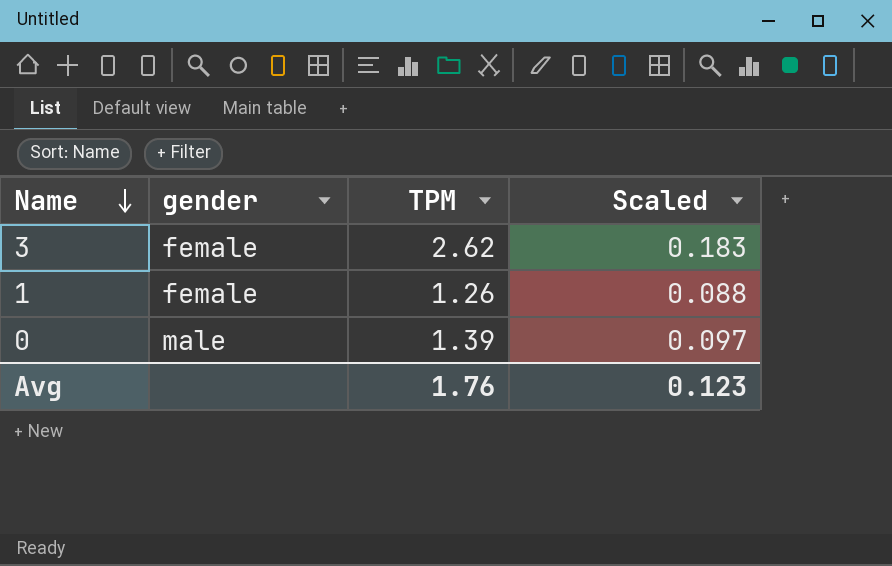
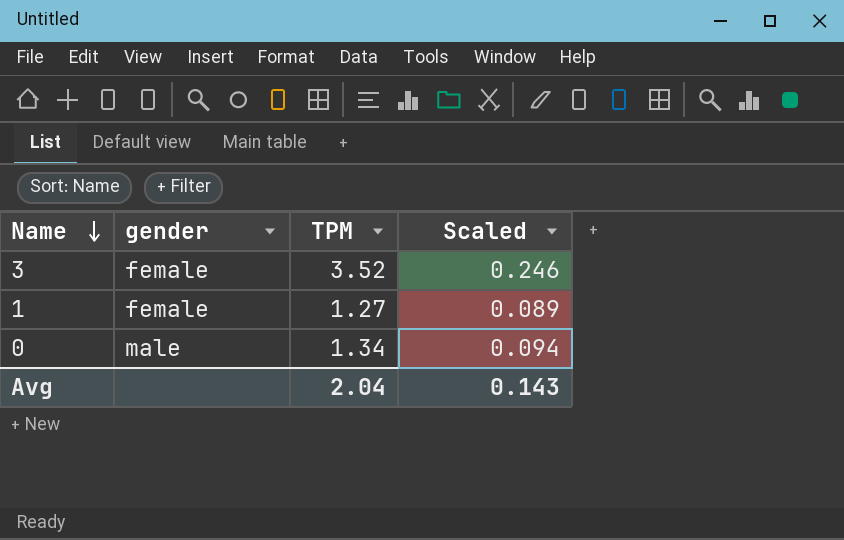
3 | TPM: 2.62 -> 3.52
3 | Scaled: 0.183 -> 0.246
1 | TPM: 1.26 -> 1.27
1 | Scaled: 0.088 -> 0.089
0 | TPM: 1.39 -> 1.34
0 | Scaled: 0.097 -> 0.094
Avg | TPM: 1.76 -> 2.04
Avg | Scaled: 0.123 -> 0.143

